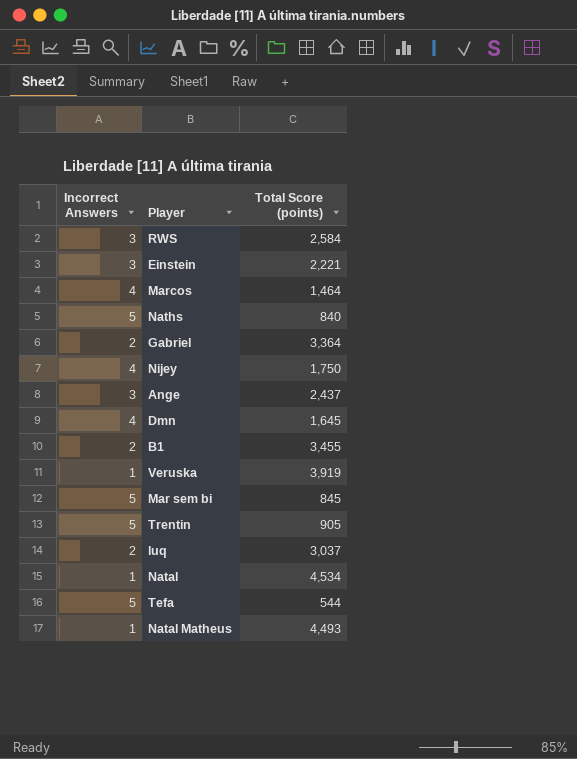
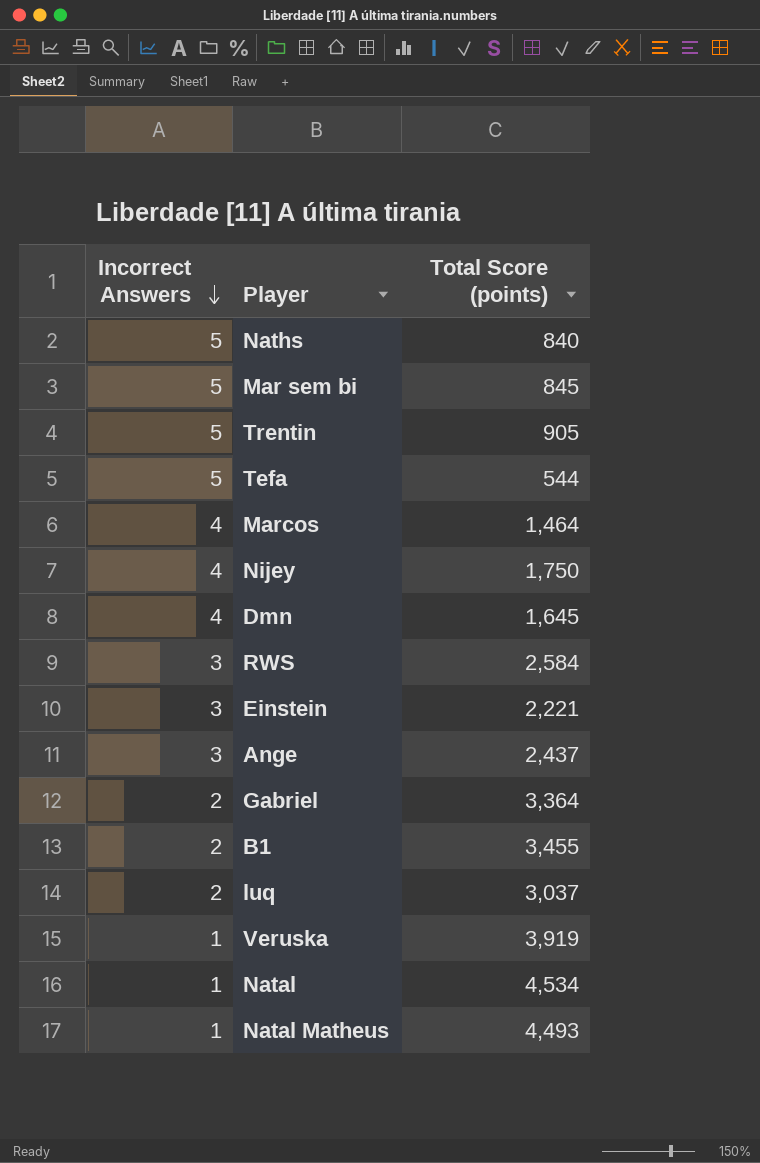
row order: none -> Incorrect Answers descending

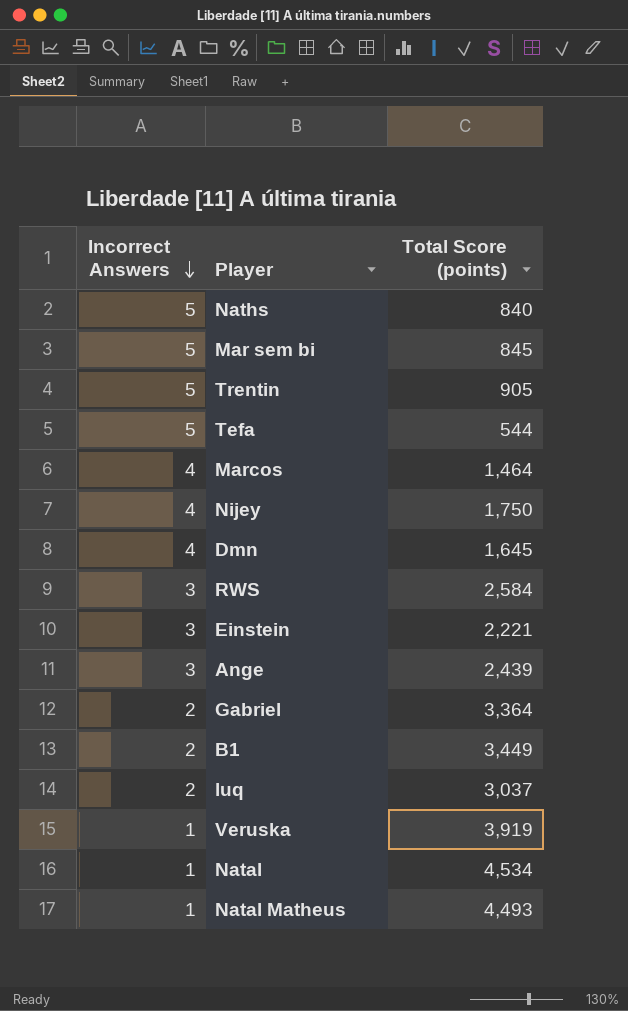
Ange | Total Score (points): 2,437 -> 2,439
B1 | Total Score (points): 3,455 -> 3,449

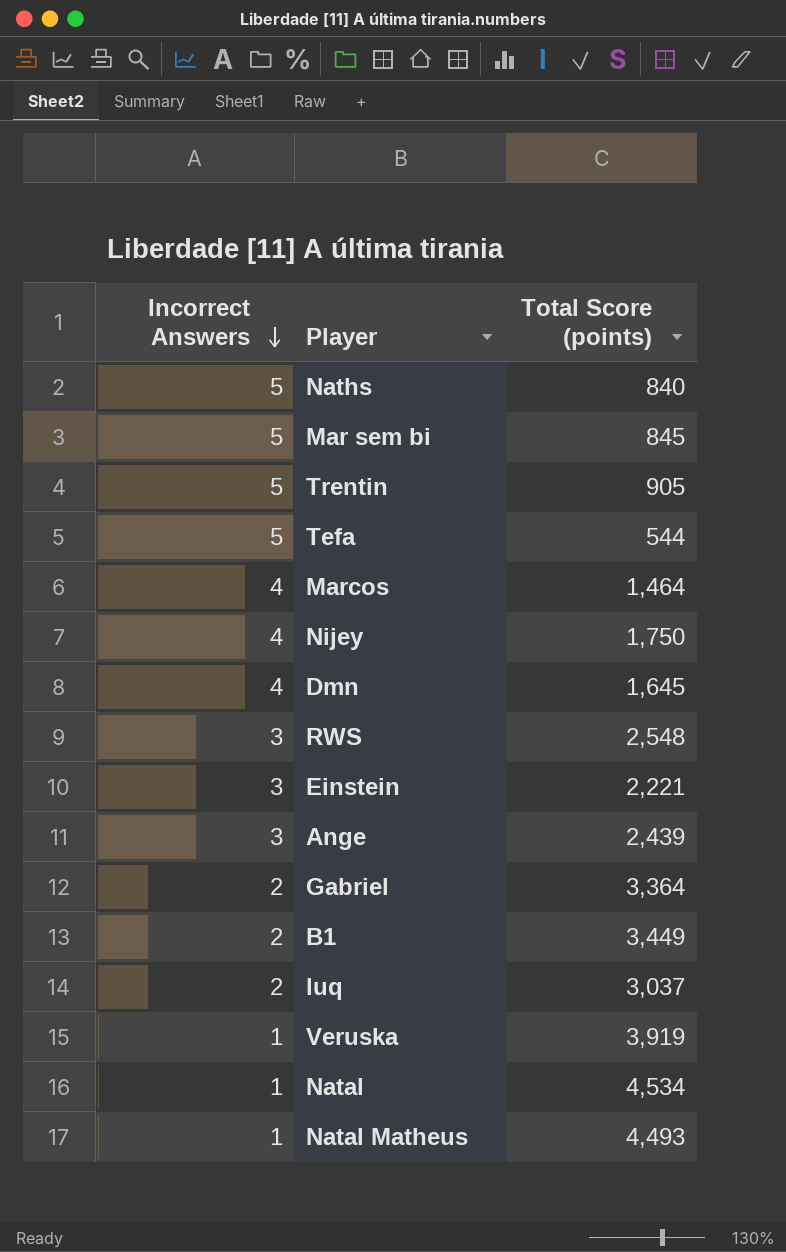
RWS | Total Score (points): 2,584 -> 2,548

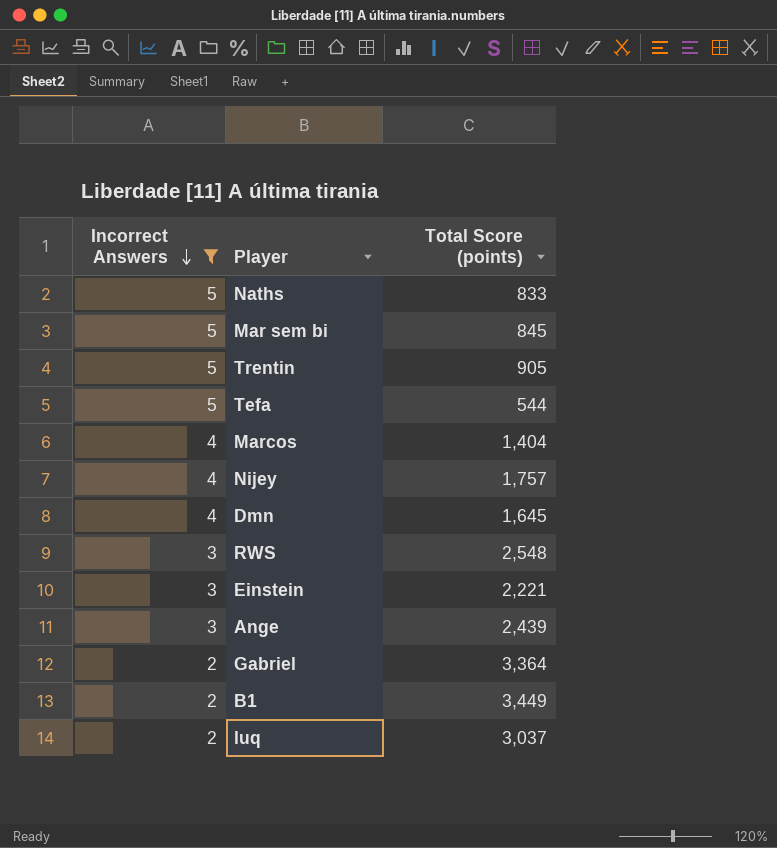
filter: none -> Incorrect Answers != 1
Naths | Total Score (points): 840 -> 833
Marcos | Total Score (points): 1,464 -> 1,404
Nijey | Total Score (points): 1,750 -> 1,757

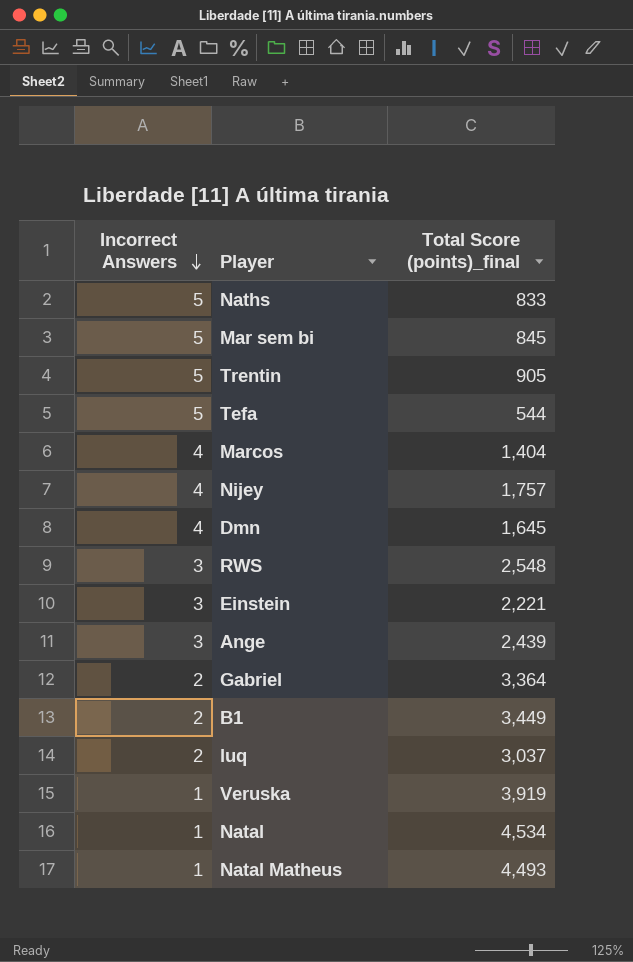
filter: Incorrect Answers != 1 -> none
column name: Total Score (points) -> Total Score (points)_final

